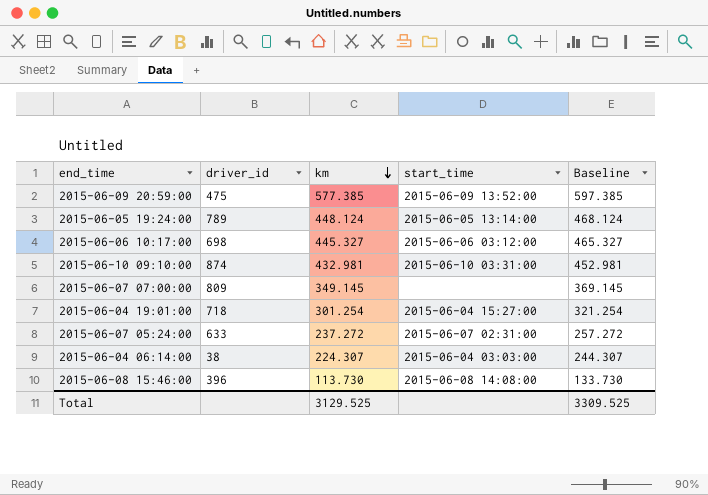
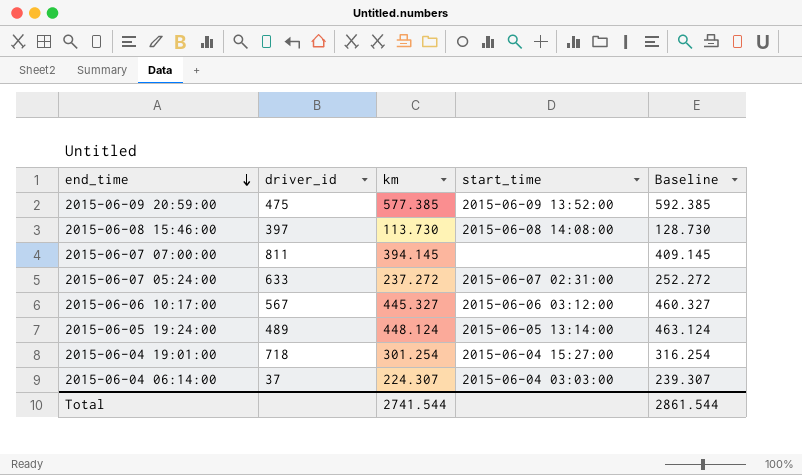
row order: km descending -> end_time descending
column Baseline | formula: [km] + 20 -> [km] + 15
row 2015-06-10 09:10:00: 874 | 432.981 | 2015-06-10 03:31:00 | 452.981 -> none
2015-06-08 15:46:00 | driver_id: 396 -> 397
2015-06-07 07:00:00 | driver_id: 809 -> 811
2015-06-07 07:00:00 | km: 349.145 -> 394.145
2015-06-06 10:17:00 | driver_id: 698 -> 567
2015-06-05 19:24:00 | driver_id: 789 -> 489
2015-06-04 06:14:00 | driver_id: 38 -> 37
Total | km: 3129.525 -> 2741.544
Total | Baseline: 3309.525 -> 2861.544

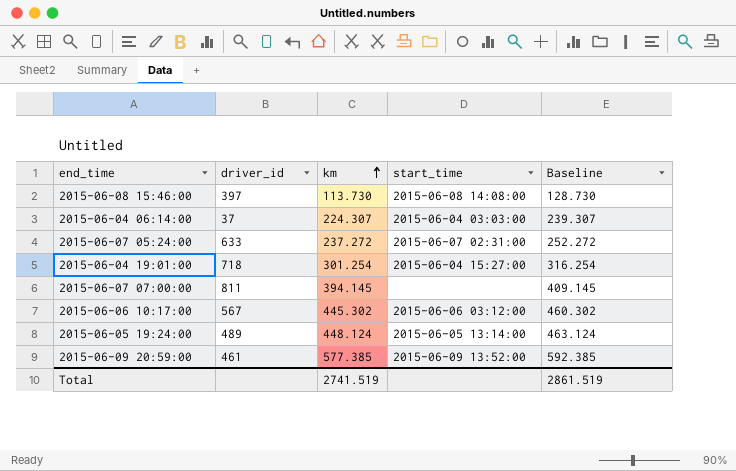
row order: end_time descending -> km ascending
2015-06-06 10:17:00 | km: 445.327 -> 445.302
2015-06-06 10:17:00 | Baseline: 460.327 -> 460.302
2015-06-09 20:59:00 | driver_id: 475 -> 461
Total | km: 2741.544 -> 2741.519
Total | Baseline: 2861.544 -> 2861.519

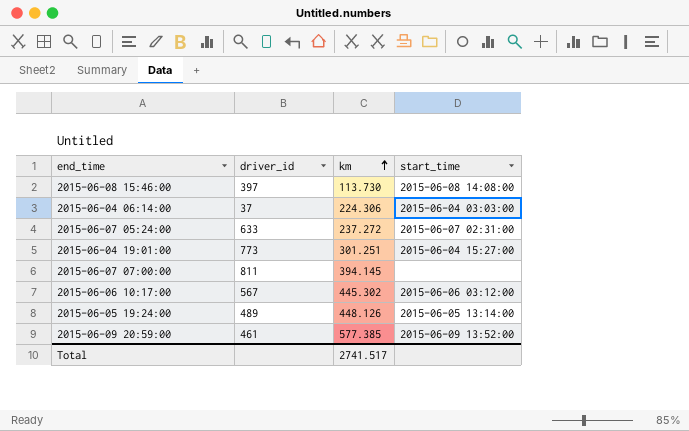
column Baseline | formula: [km] + 15 -> none
2015-06-04 06:14:00 | km: 224.307 -> 224.306
2015-06-04 19:01:00 | driver_id: 718 -> 773
2015-06-04 19:01:00 | km: 301.254 -> 301.251
2015-06-05 19:24:00 | km: 448.124 -> 448.126
Total | km: 2741.519 -> 2741.517

